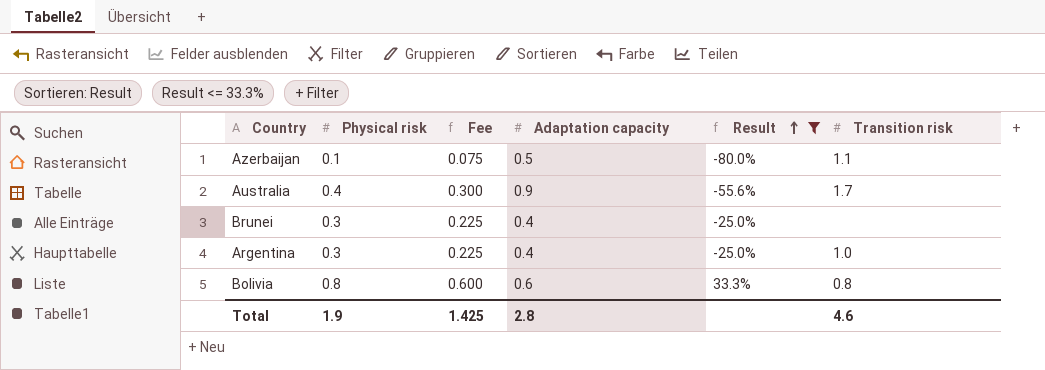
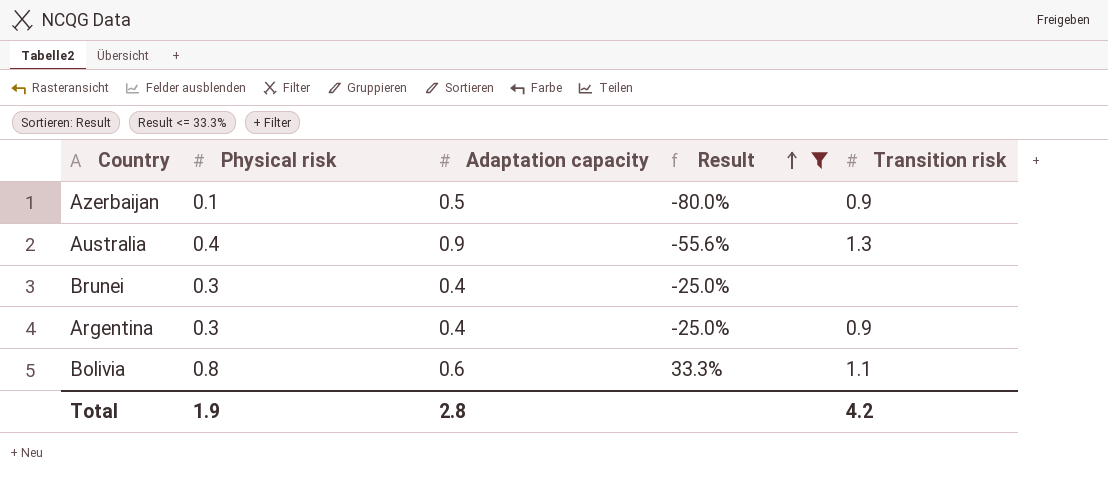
column Fee | formula: [Physical risk] * 0.75 -> none
Azerbaijan | Transition risk: 1.1 -> 0.9
Australia | Transition risk: 1.7 -> 1.3
Argentina | Transition risk: 1.0 -> 0.9
Bolivia | Transition risk: 0.8 -> 1.1
Total | Transition risk: 4.6 -> 4.2

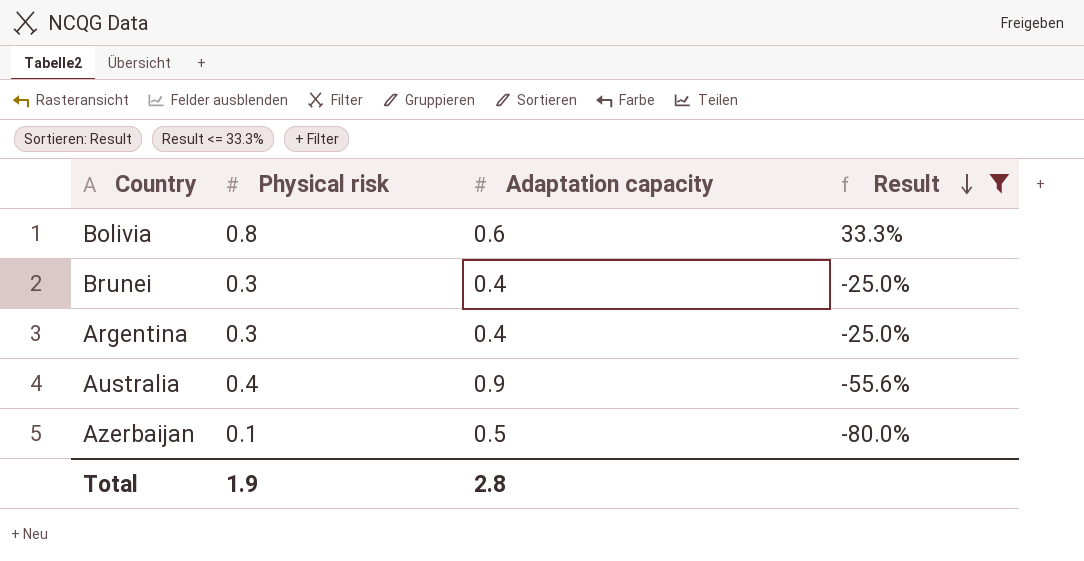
row order: Result ascending -> Result descending
column Transition risk | position: 5 -> none

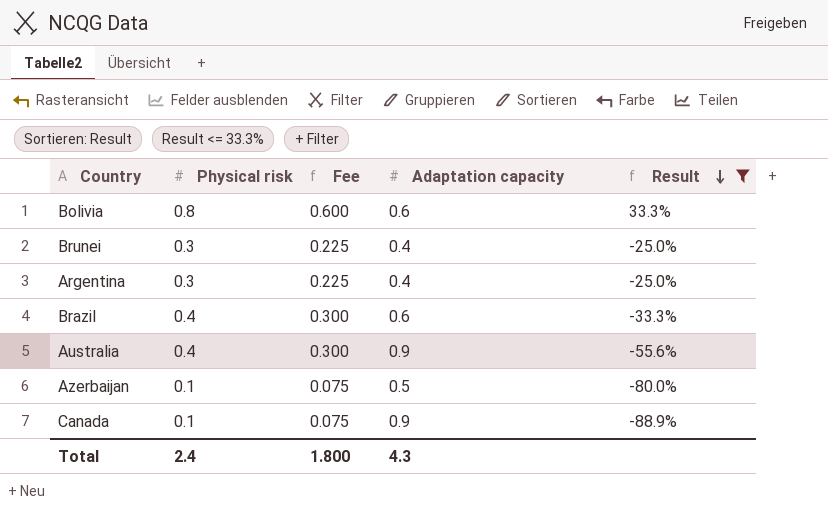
column Fee | formula: none -> [Physical risk] * 0.75
row Brazil: none -> 0.4 | 0.300 | 0.6 | -33.3%
row Canada: none -> 0.1 | 0.075 | 0.9 | -88.9%
Total | Physical risk: 1.9 -> 2.4
Total | Adaptation capacity: 2.8 -> 4.3

